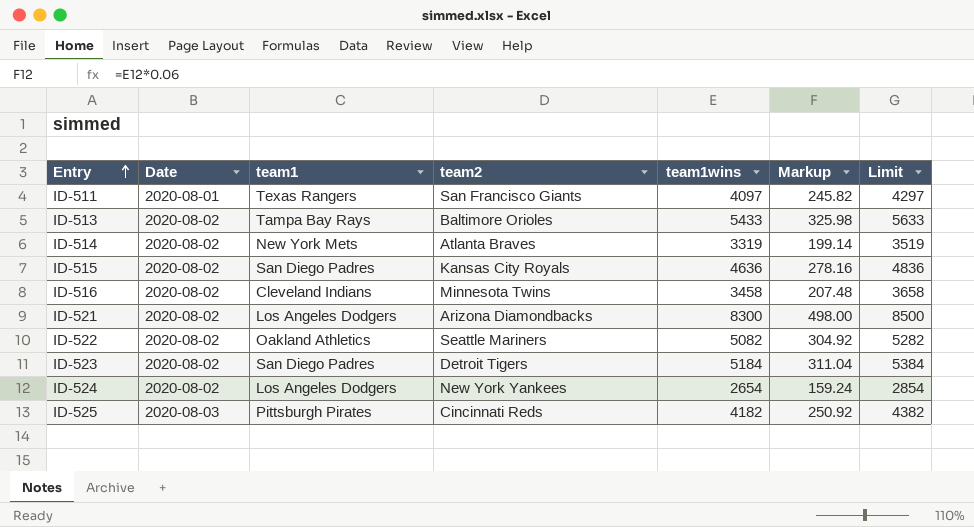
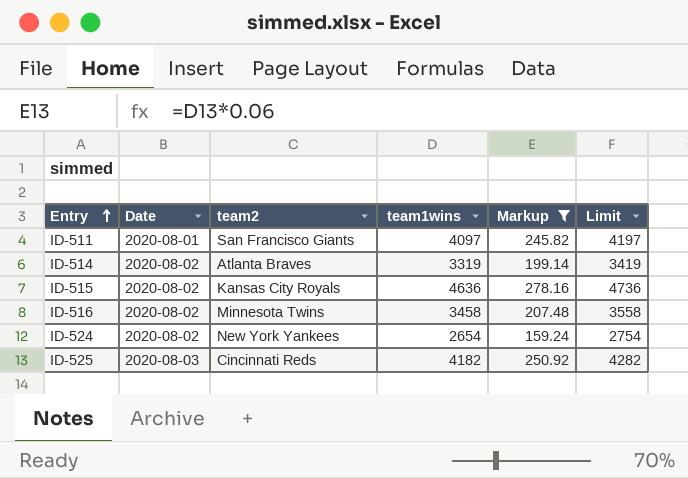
filter: none -> Markup <= 278.16
column team1 | position: 3 -> none
column Limit | formula: [team1wins] + 200 -> [team1wins] + 100

